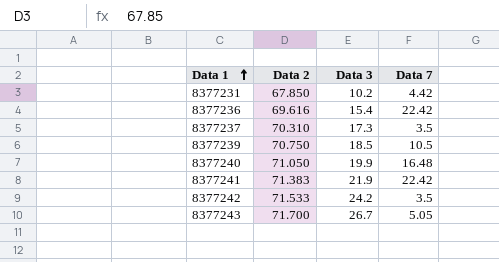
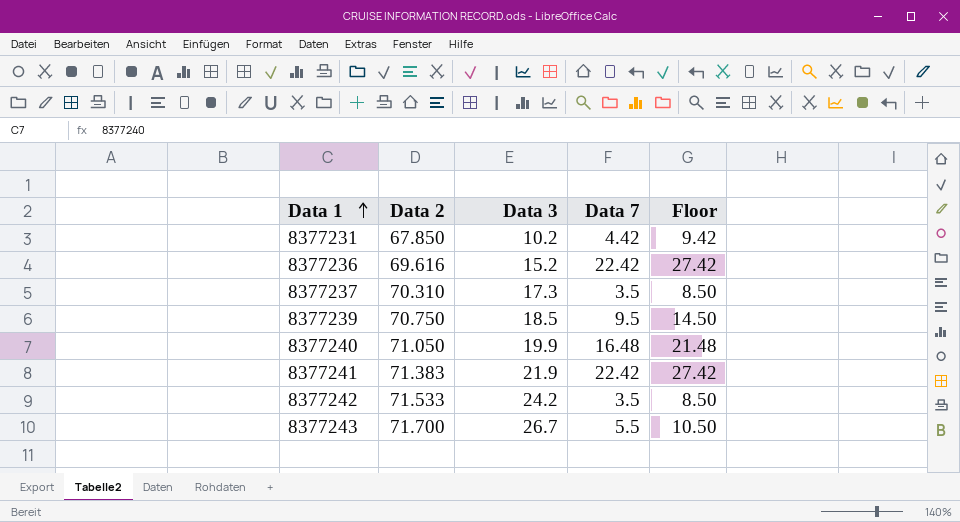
column Floor | formula: none -> [Data 7] + 5
8377236 | Data 3: 15.4 -> 15.2
8377239 | Data 7: 10.5 -> 9.5
8377243 | Data 7: 5.05 -> 5.5

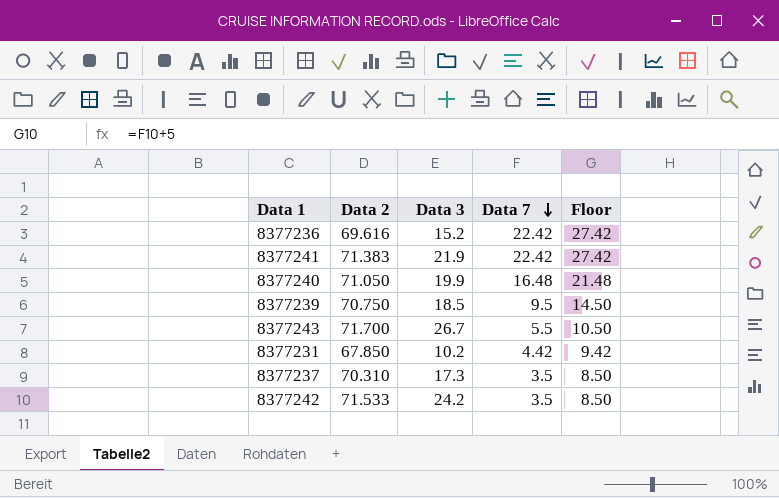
row order: Data 1 ascending -> Data 7 descending

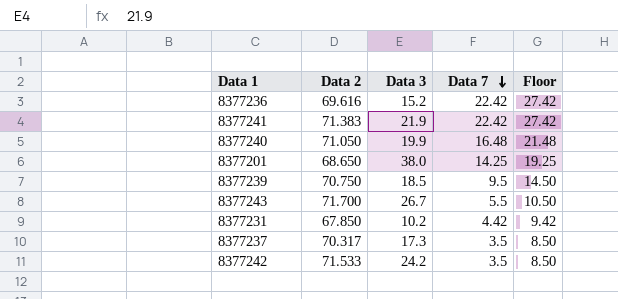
row 8377201: none -> 68.650 | 38.0 | 14.25 | 19.25
8377237 | Data 2: 70.310 -> 70.317

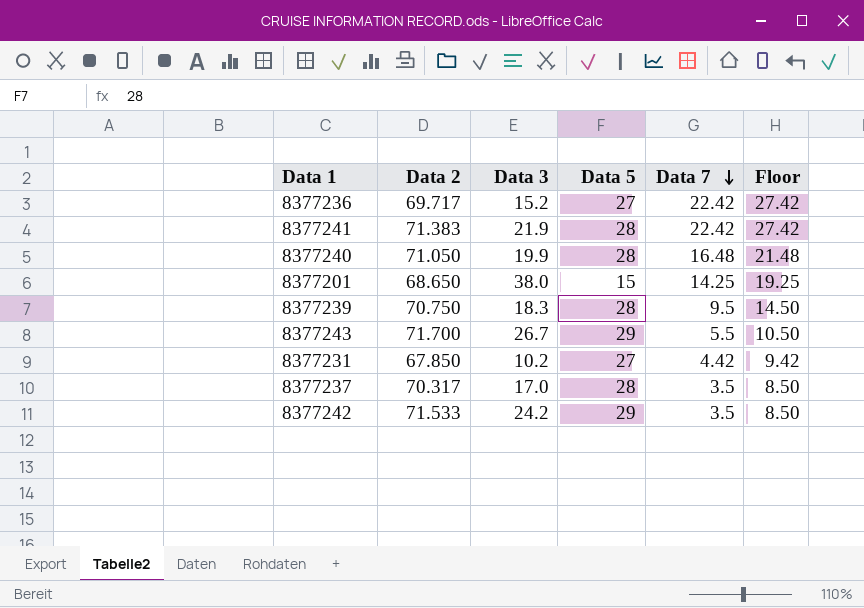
column Data 5 | position: none -> 4
8377236 | Data 2: 69.616 -> 69.717
8377239 | Data 3: 18.5 -> 18.3
8377237 | Data 3: 17.3 -> 17.0

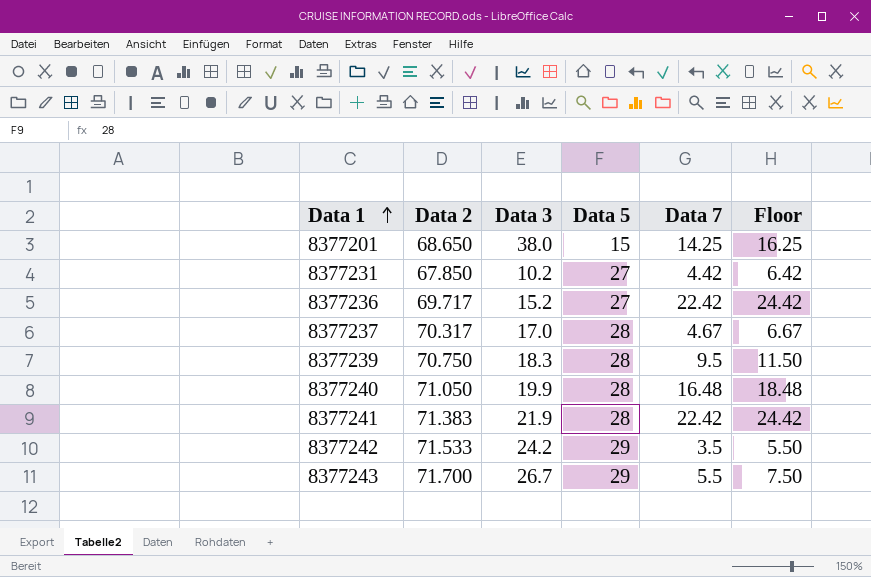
row order: Data 7 descending -> Data 1 ascending
column Floor | formula: [Data 7] + 5 -> [Data 7] + 2
8377237 | Data 7: 3.5 -> 4.67

